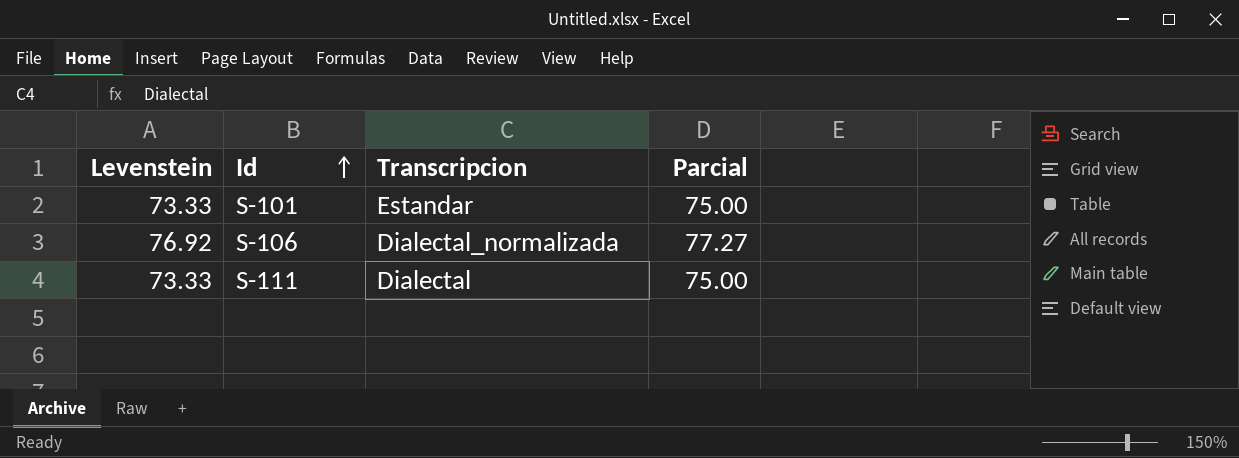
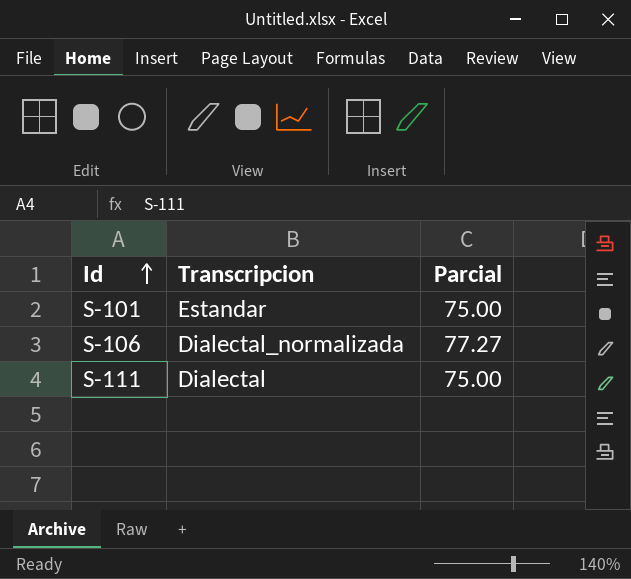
column Levenstein | position: 1 -> none

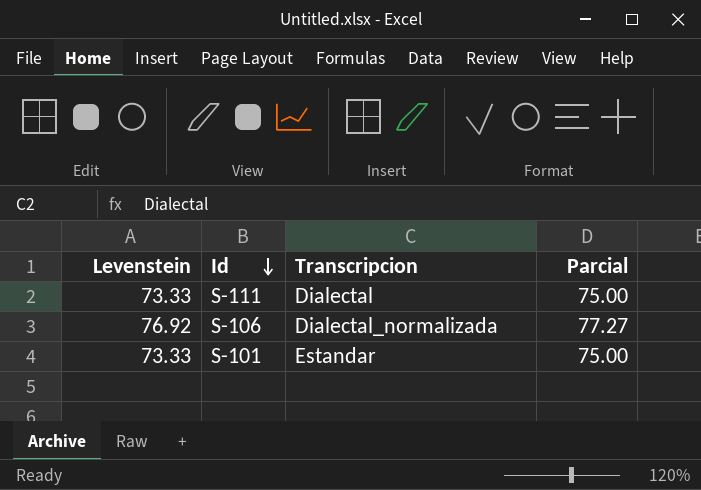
row order: Id ascending -> Id descending
column Levenstein | position: none -> 1

